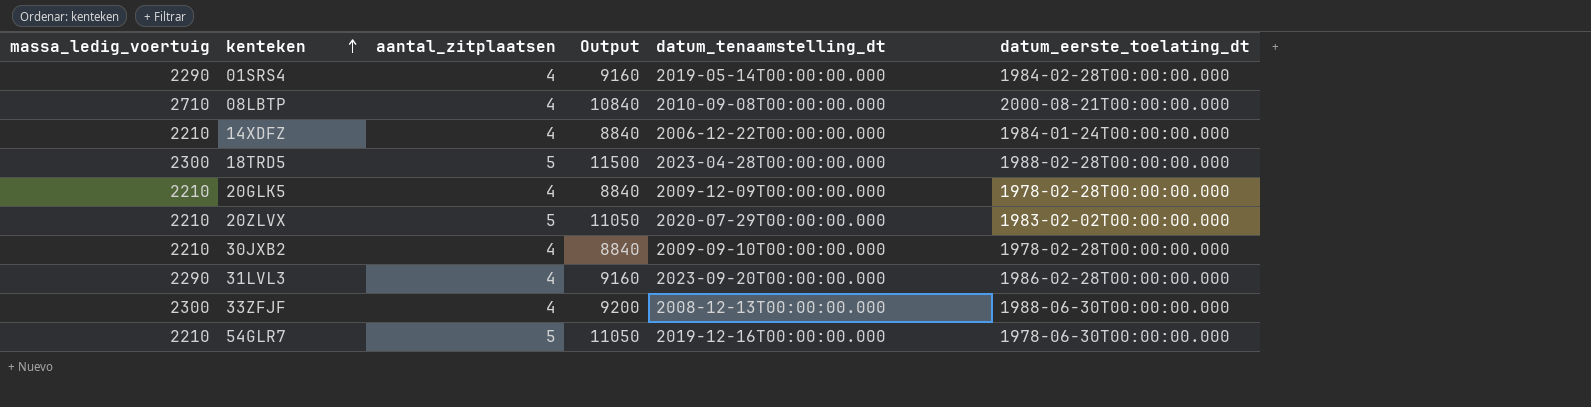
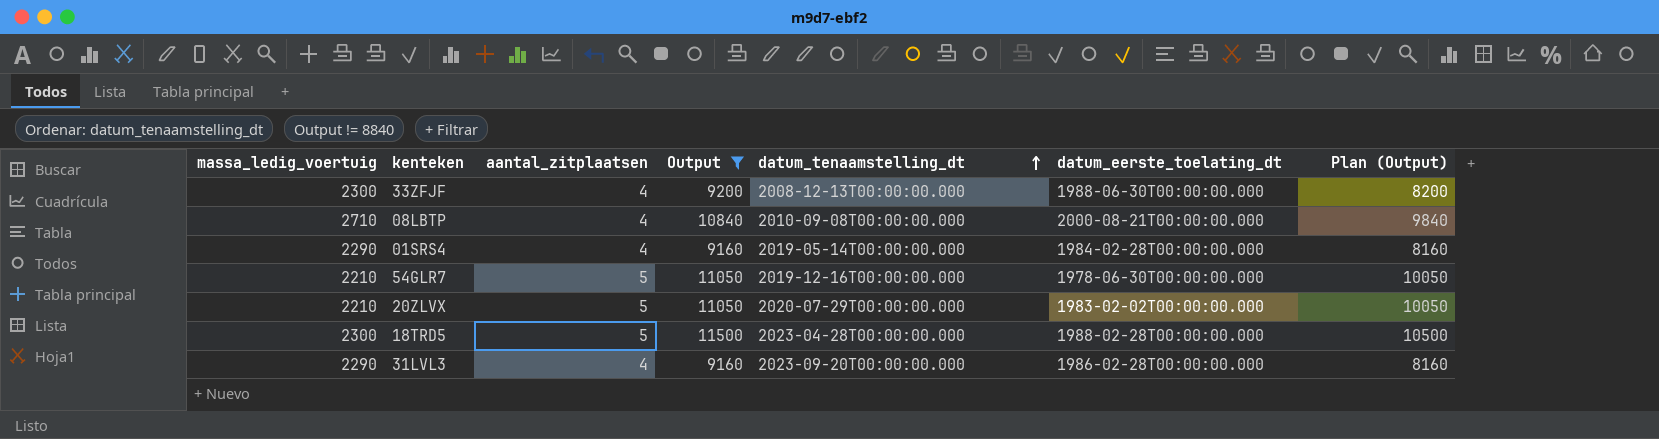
filter: none -> Output != 8840
row order: kenteken ascending -> datum_tenaamstelling_dt ascending
column Plan (Output) | formula: none -> [Output] - 1000

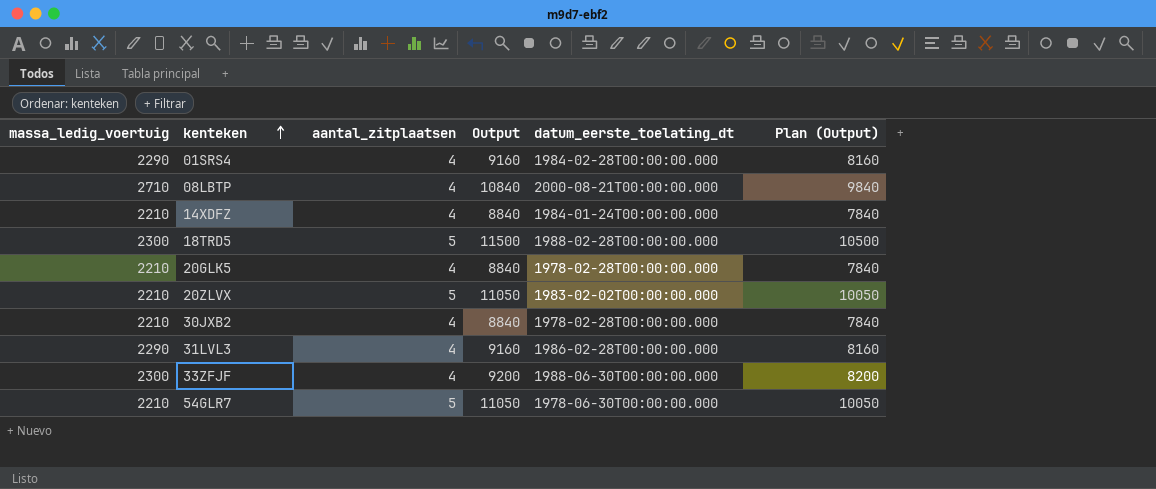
filter: Output != 8840 -> none
row order: datum_tenaamstelling_dt ascending -> kenteken ascending
column datum_tenaamstelling_dt | position: 5 -> none

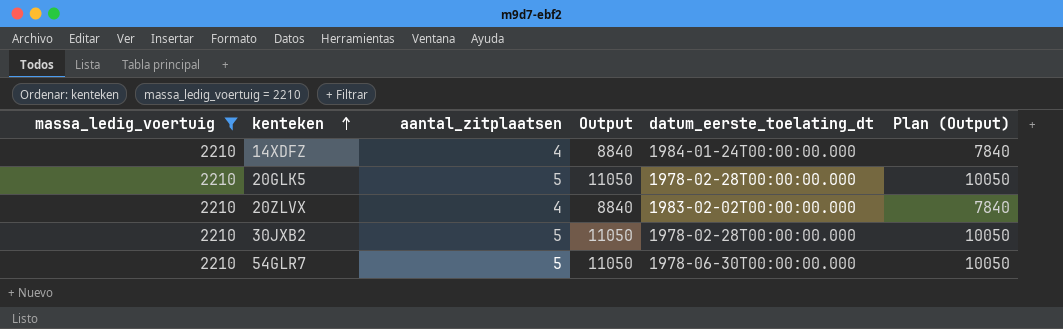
filter: none -> massa_ledig_voertuig = 2210
20GLK5 | aantal_zitplaatsen: 4 -> 5
20GLK5 | Output: 8840 -> 11050
20GLK5 | Plan (Output): 7840 -> 10050
20ZLVX | aantal_zitplaatsen: 5 -> 4
20ZLVX | Output: 11050 -> 8840
20ZLVX | Plan (Output): 10050 -> 7840
30JXB2 | aantal_zitplaatsen: 4 -> 5
30JXB2 | Output: 8840 -> 11050
30JXB2 | Plan (Output): 7840 -> 10050

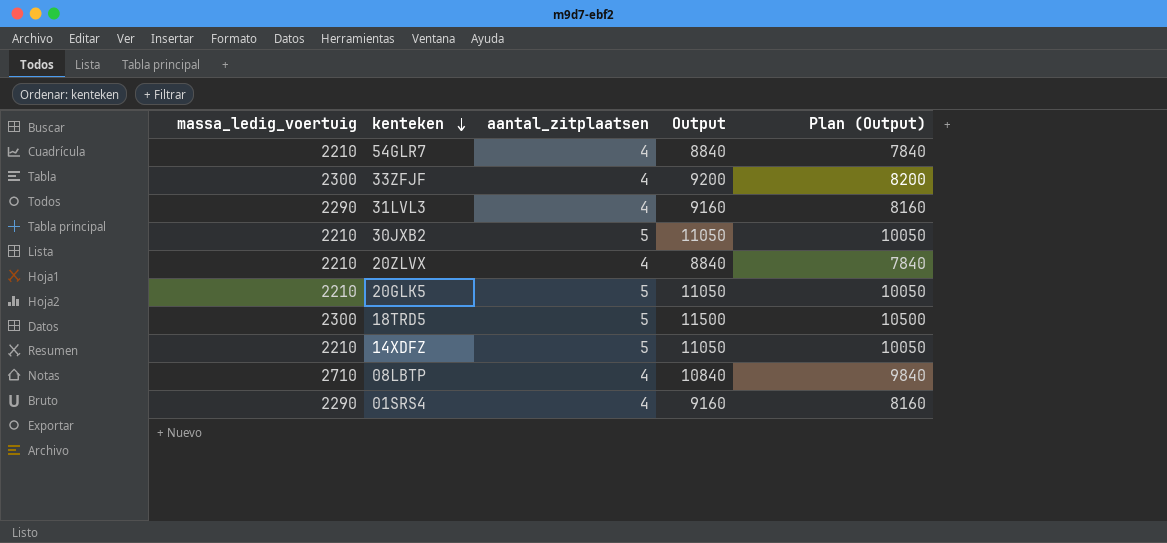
filter: massa_ledig_voertuig = 2210 -> none
row order: kenteken ascending -> kenteken descending
column datum_eerste_toelating_dt | position: 5 -> none
54GLR7 | aantal_zitplaatsen: 5 -> 4
54GLR7 | Output: 11050 -> 8840
54GLR7 | Plan (Output): 10050 -> 7840
14XDFZ | aantal_zitplaatsen: 4 -> 5
14XDFZ | Output: 8840 -> 11050
14XDFZ | Plan (Output): 7840 -> 10050

